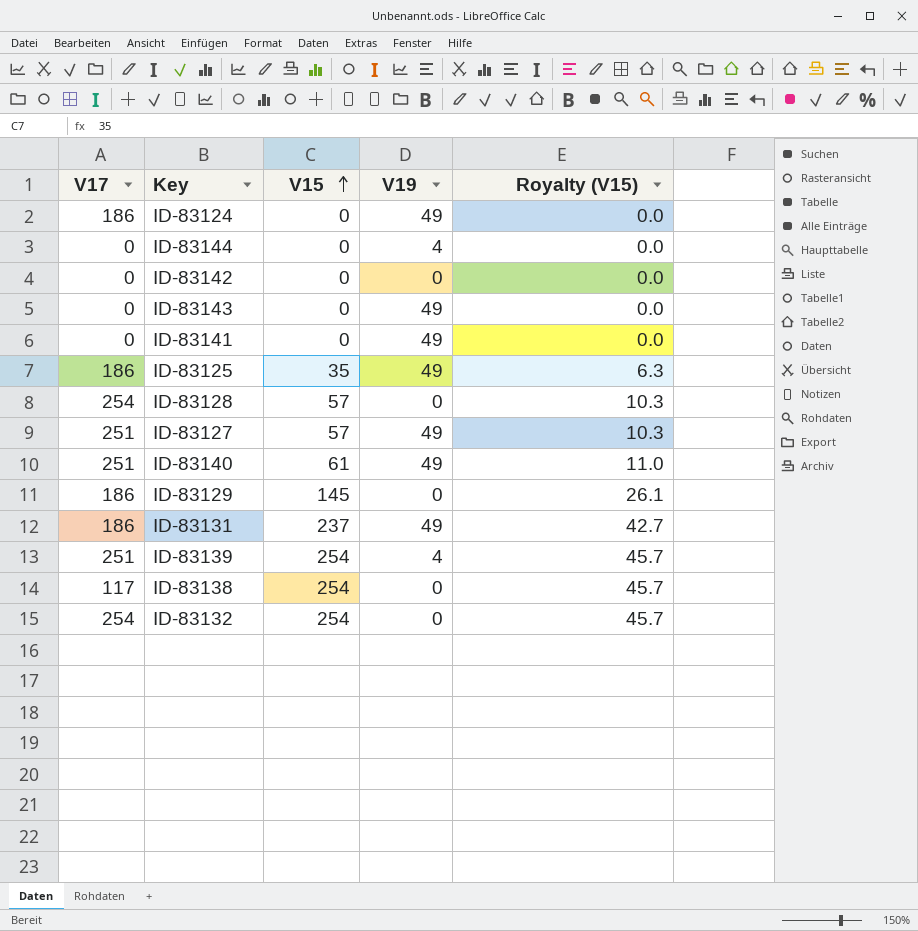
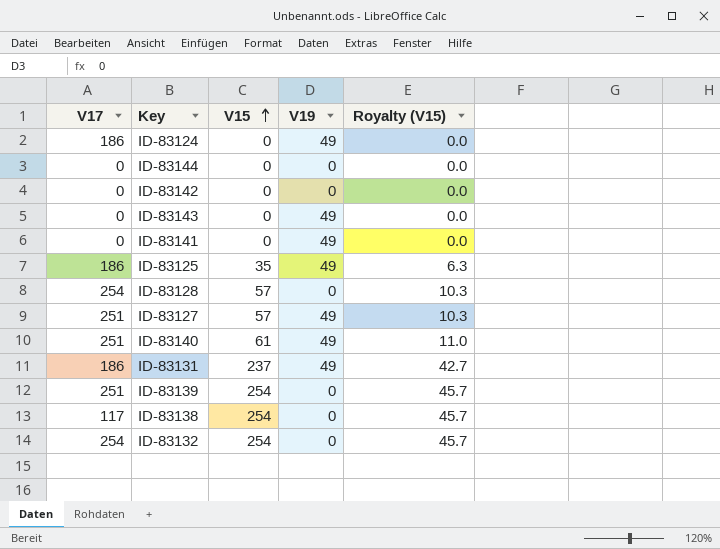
row ID-83129: 186 | 145 | 0 | 26.1 -> none
ID-83144 | V19: 4 -> 0
ID-83139 | V19: 4 -> 0

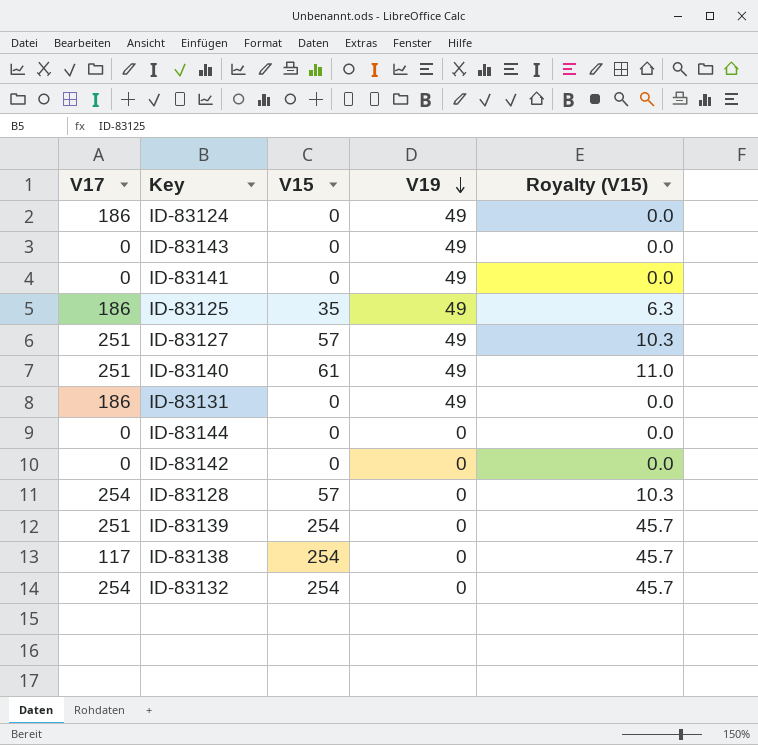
row order: V15 ascending -> V19 descending
ID-83131 | V15: 237 -> 0
ID-83131 | Royalty (V15): 42.7 -> 0.0

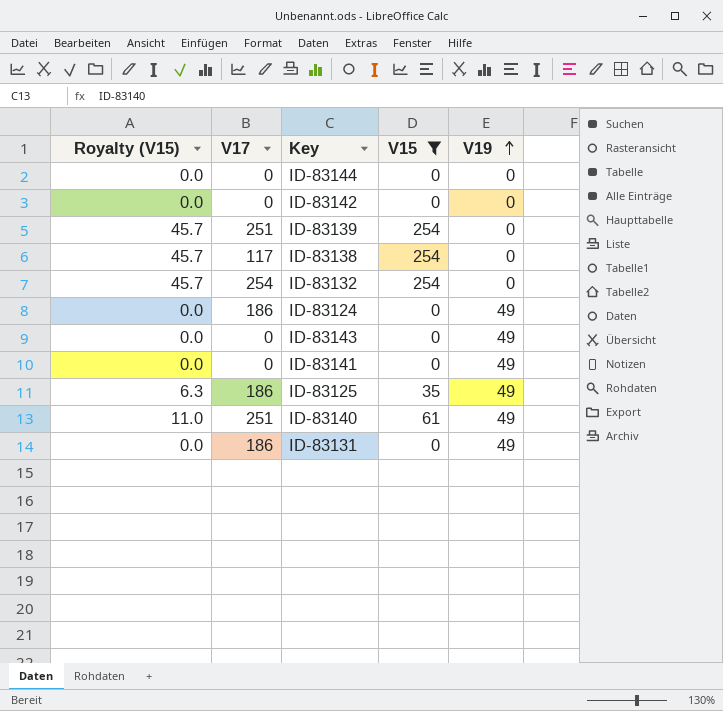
filter: none -> V15 != 57
row order: V19 descending -> V19 ascending
column Royalty (V15) | position: 5 -> 1

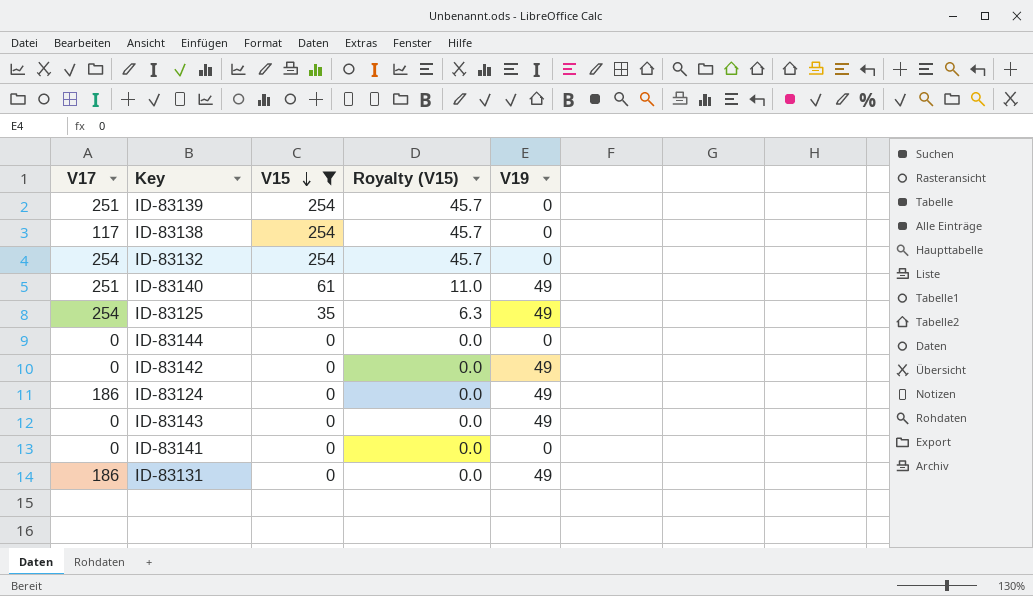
row order: V19 ascending -> V15 descending
column Royalty (V15) | position: 1 -> 4
ID-83125 | V17: 186 -> 254
ID-83142 | V19: 0 -> 49
ID-83141 | V19: 49 -> 0

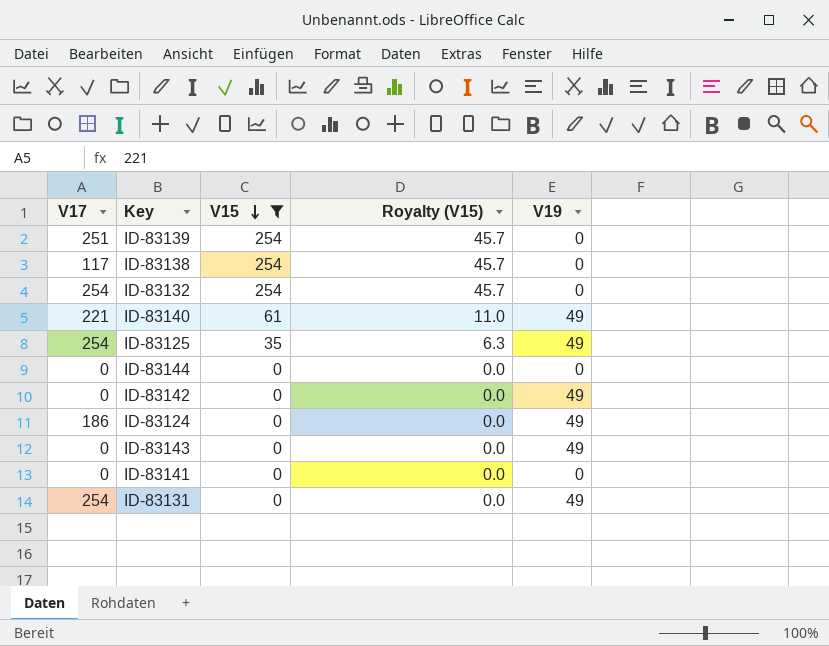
ID-83140 | V17: 251 -> 221
ID-83131 | V17: 186 -> 254

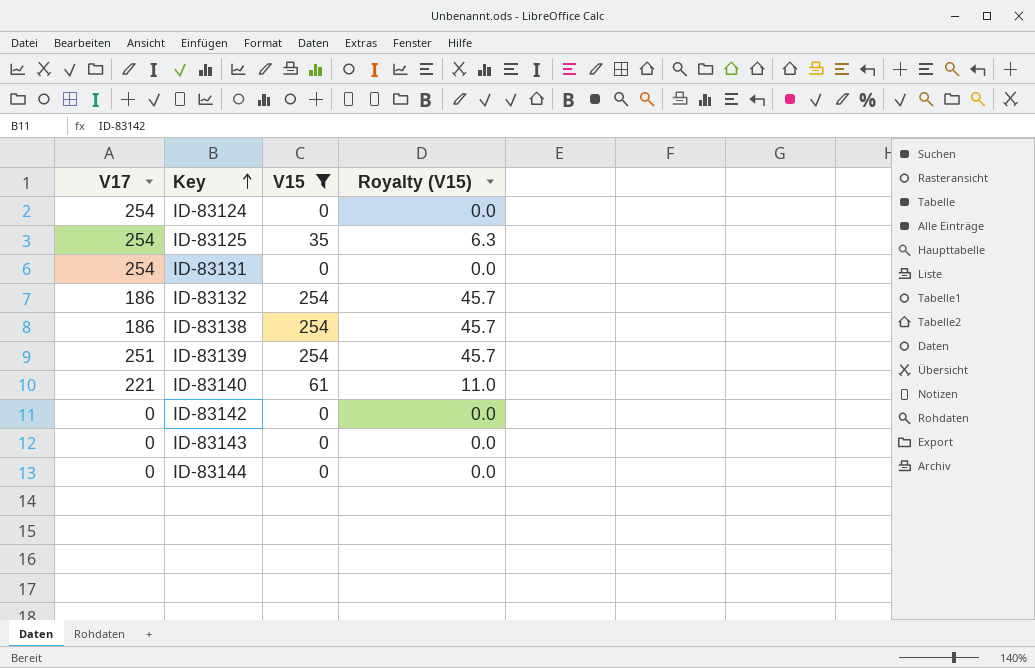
row order: V15 descending -> Key ascending
column V19 | position: 5 -> none
row ID-83141: 0 | 0 | 0.0 | 0 -> none
ID-83124 | V17: 186 -> 254
ID-83132 | V17: 254 -> 186
ID-83138 | V17: 117 -> 186

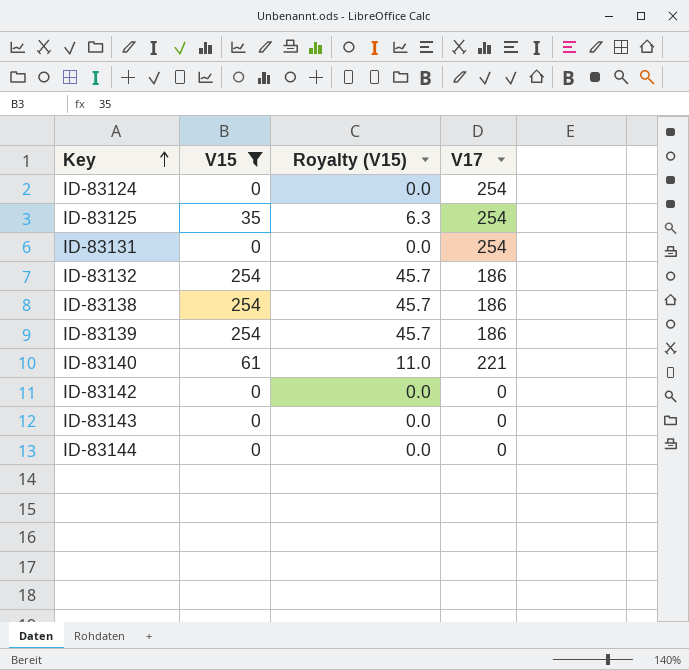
column V17 | position: 1 -> 4
ID-83139 | V17: 251 -> 186

